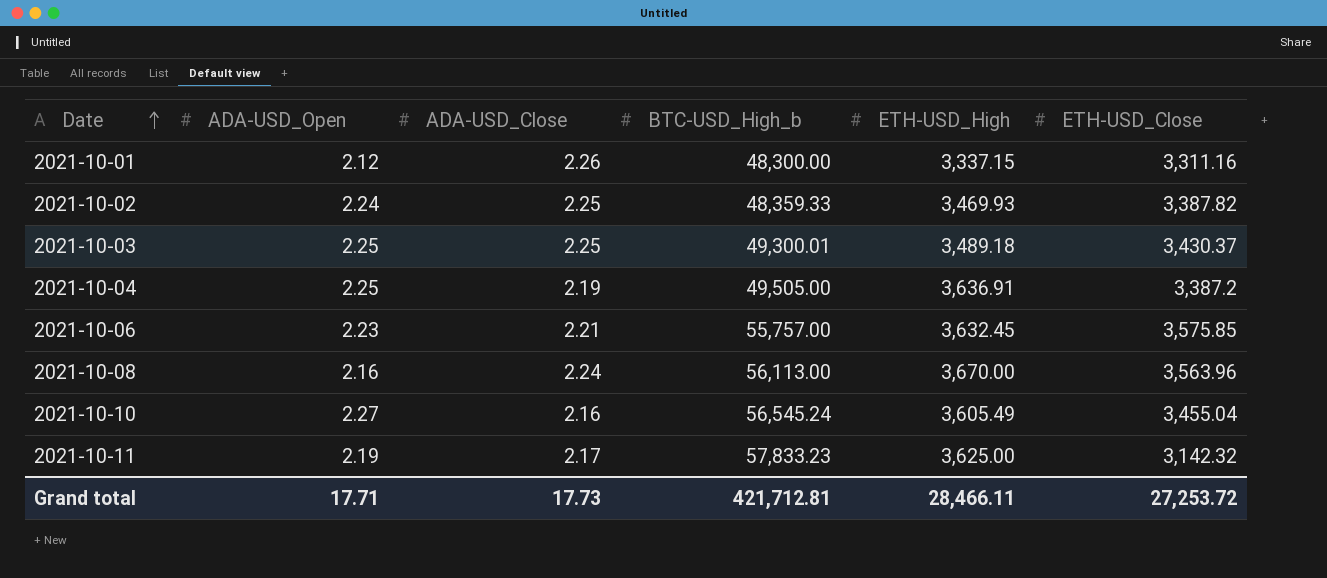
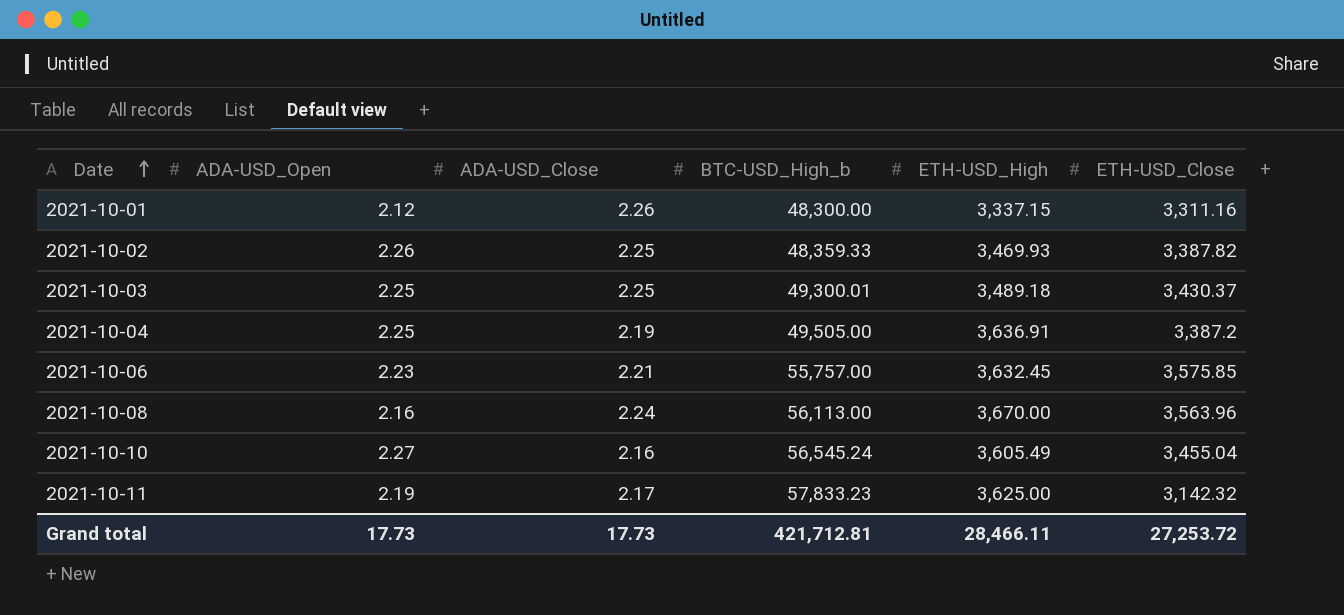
2021-10-02 | ADA-USD_Open: 2.24 -> 2.26
Grand total | ADA-USD_Open: 17.71 -> 17.73

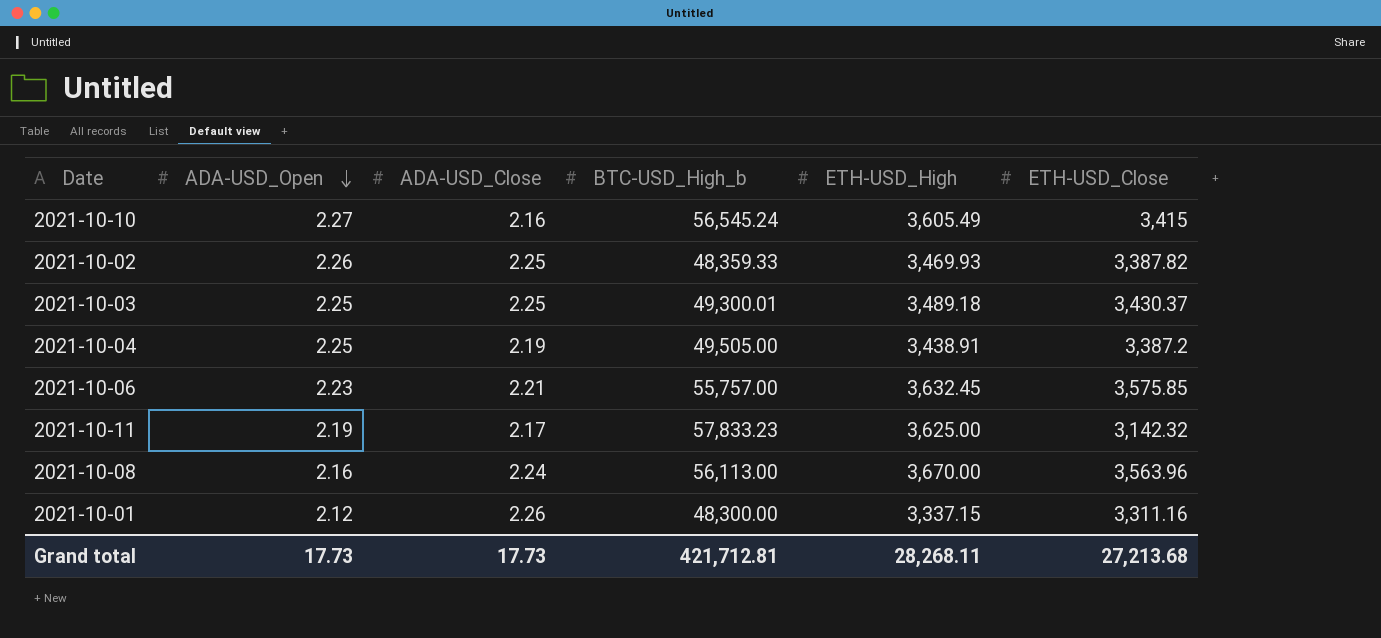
row order: Date ascending -> ADA-USD_Open descending
2021-10-10 | ETH-USD_Close: 3,455.04 -> 3,415
2021-10-04 | ETH-USD_High: 3,636.91 -> 3,438.91
Grand total | ETH-USD_High: 28,466.11 -> 28,268.11
Grand total | ETH-USD_Close: 27,253.72 -> 27,213.68

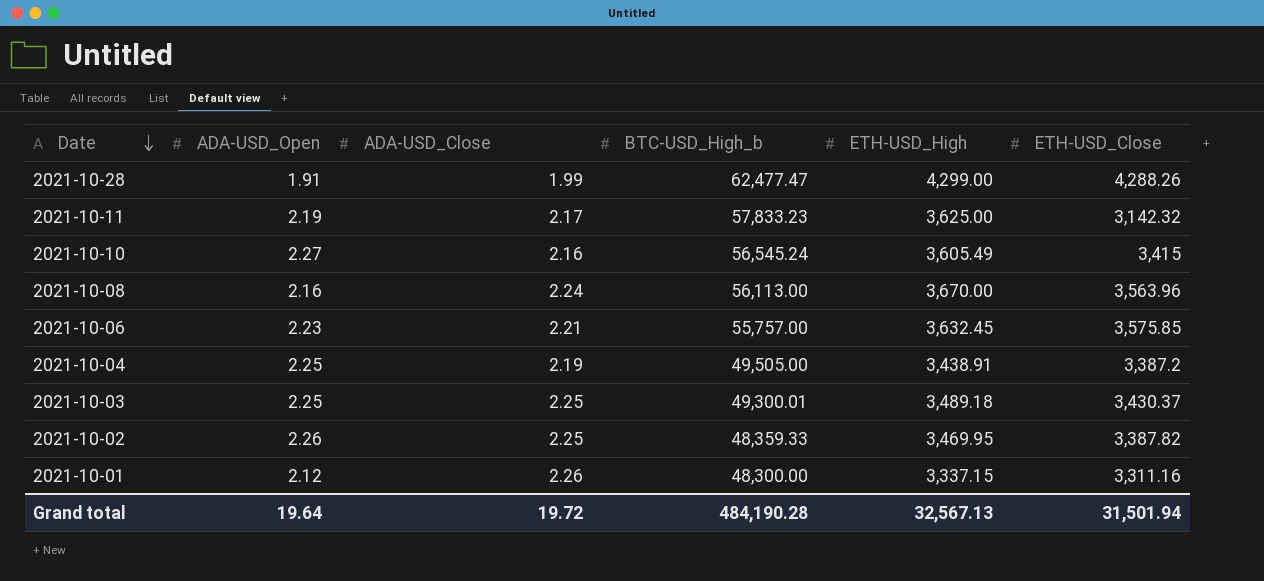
row order: ADA-USD_Open descending -> Date descending
row 2021-10-28: none -> 1.91 | 1.99 | 62,477.47 | 4,299.00 | 4,288.26
2021-10-02 | ETH-USD_High: 3,469.93 -> 3,469.95
Grand total | ADA-USD_Open: 17.73 -> 19.64
Grand total | ADA-USD_Close: 17.73 -> 19.72
Grand total | BTC-USD_High_b: 421,712.81 -> 484,190.28
Grand total | ETH-USD_High: 28,268.11 -> 32,567.13
Grand total | ETH-USD_Close: 27,213.68 -> 31,501.94

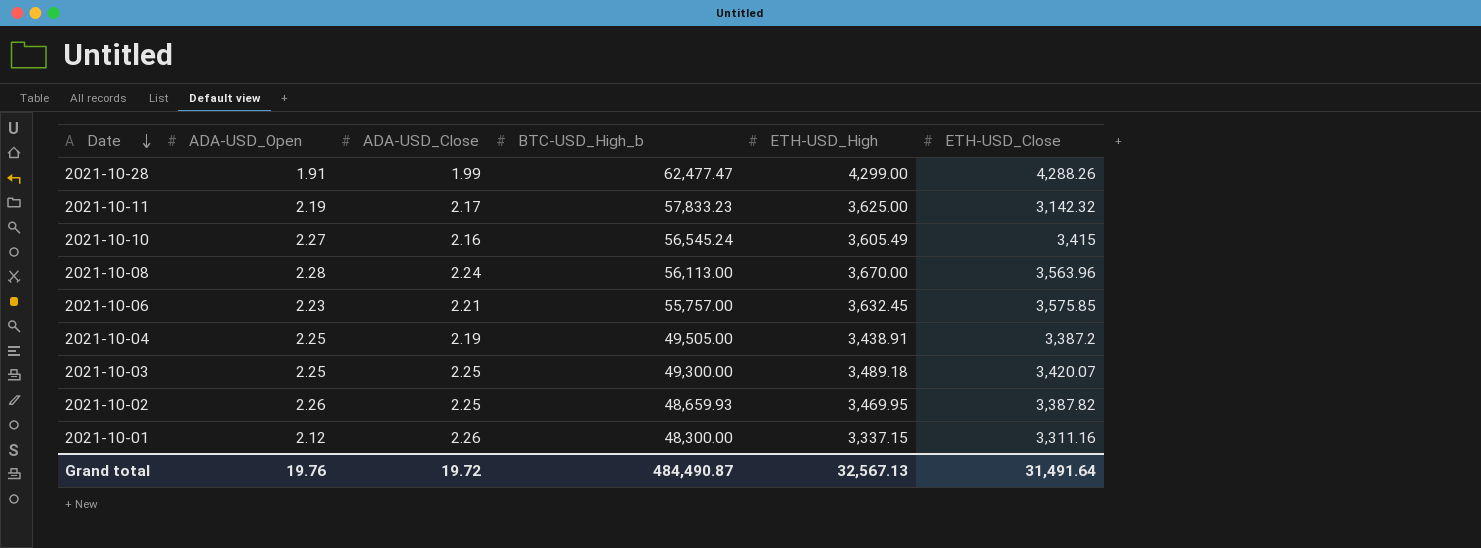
2021-10-08 | ADA-USD_Open: 2.16 -> 2.28
2021-10-03 | BTC-USD_High_b: 49,300.01 -> 49,300.00
2021-10-03 | ETH-USD_Close: 3,430.37 -> 3,420.07
2021-10-02 | BTC-USD_High_b: 48,359.33 -> 48,659.93
Grand total | ADA-USD_Open: 19.64 -> 19.76
Grand total | BTC-USD_High_b: 484,190.28 -> 484,490.87
Grand total | ETH-USD_Close: 31,501.94 -> 31,491.64

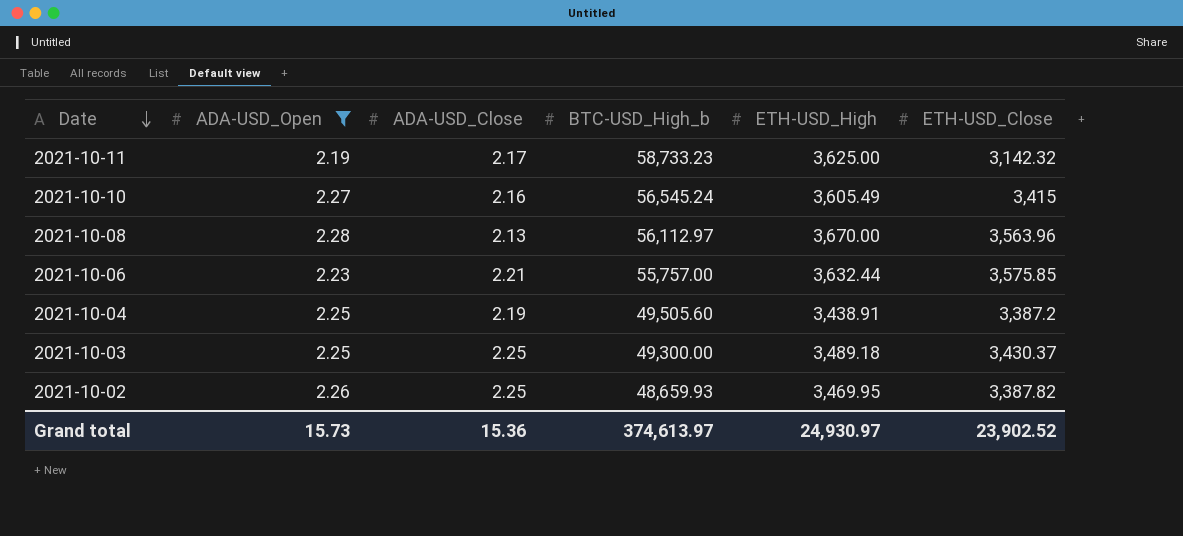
filter: none -> ADA-USD_Open >= 2.19
2021-10-11 | BTC-USD_High_b: 57,833.23 -> 58,733.23
2021-10-08 | ADA-USD_Close: 2.24 -> 2.13
2021-10-08 | BTC-USD_High_b: 56,113.00 -> 56,112.97
2021-10-06 | ETH-USD_High: 3,632.45 -> 3,632.44
2021-10-04 | BTC-USD_High_b: 49,505.00 -> 49,505.60
2021-10-03 | ETH-USD_Close: 3,420.07 -> 3,430.37
Grand total | ADA-USD_Open: 19.76 -> 15.73
Grand total | ADA-USD_Close: 19.72 -> 15.36
Grand total | BTC-USD_High_b: 484,490.87 -> 374,613.97
Grand total | ETH-USD_High: 32,567.13 -> 24,930.97
Grand total | ETH-USD_Close: 31,491.64 -> 23,902.52

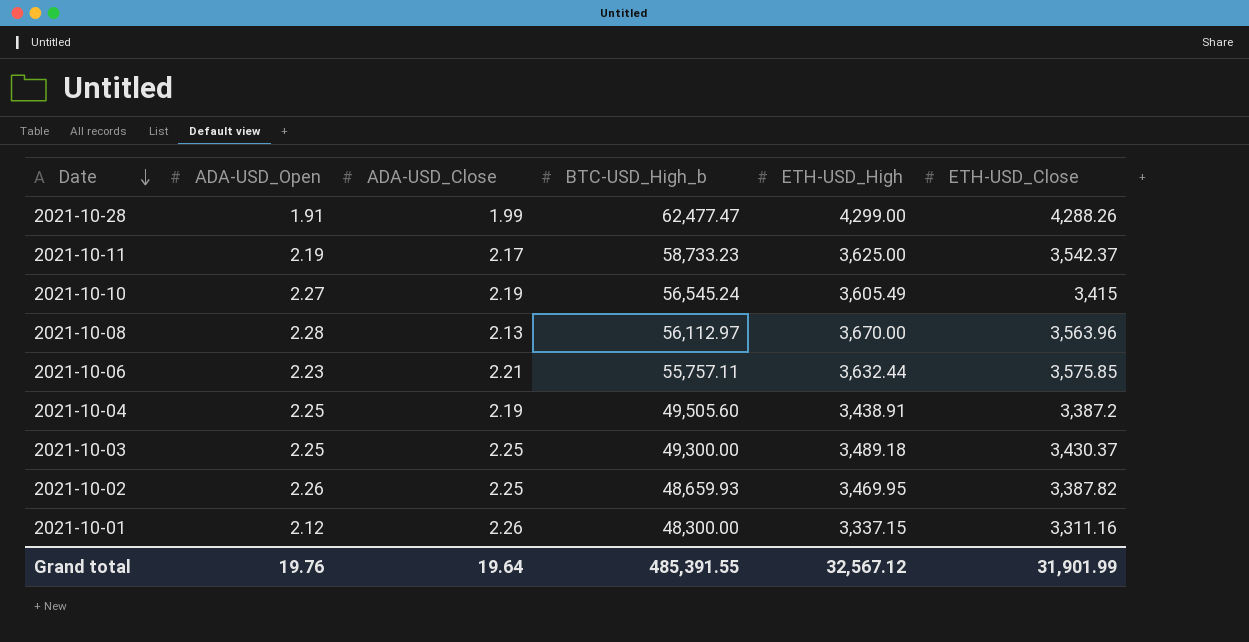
filter: ADA-USD_Open >= 2.19 -> none
2021-10-11 | ETH-USD_Close: 3,142.32 -> 3,542.37
2021-10-10 | ADA-USD_Close: 2.16 -> 2.19
2021-10-06 | BTC-USD_High_b: 55,757.00 -> 55,757.11
Grand total | ADA-USD_Open: 15.73 -> 19.76
Grand total | ADA-USD_Close: 15.36 -> 19.64
Grand total | BTC-USD_High_b: 374,613.97 -> 485,391.55
Grand total | ETH-USD_High: 24,930.97 -> 32,567.12
Grand total | ETH-USD_Close: 23,902.52 -> 31,901.99

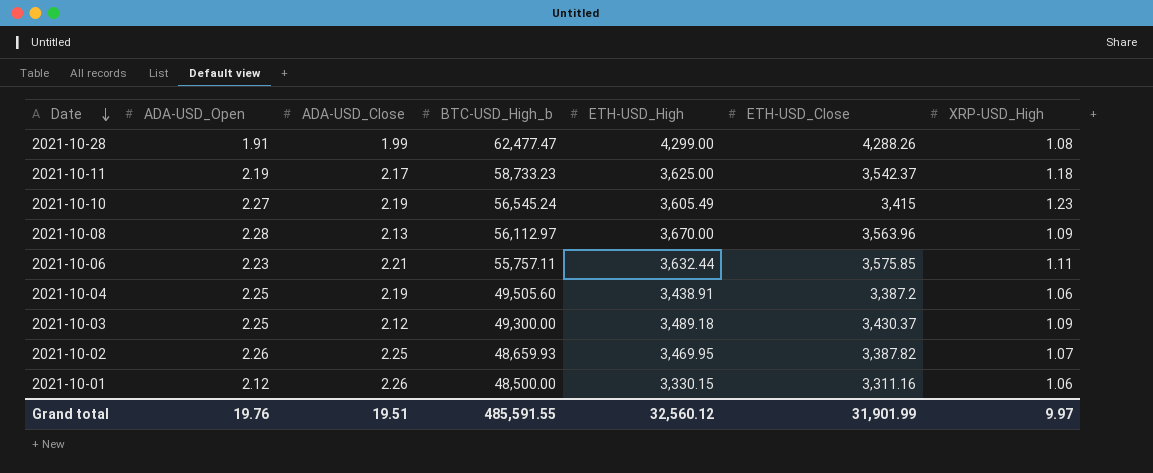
column XRP-USD_High | position: none -> 7
2021-10-03 | ADA-USD_Close: 2.25 -> 2.12
2021-10-01 | BTC-USD_High_b: 48,300.00 -> 48,500.00
2021-10-01 | ETH-USD_High: 3,337.15 -> 3,330.15
Grand total | ADA-USD_Close: 19.64 -> 19.51
Grand total | BTC-USD_High_b: 485,391.55 -> 485,591.55
Grand total | ETH-USD_High: 32,567.12 -> 32,560.12

